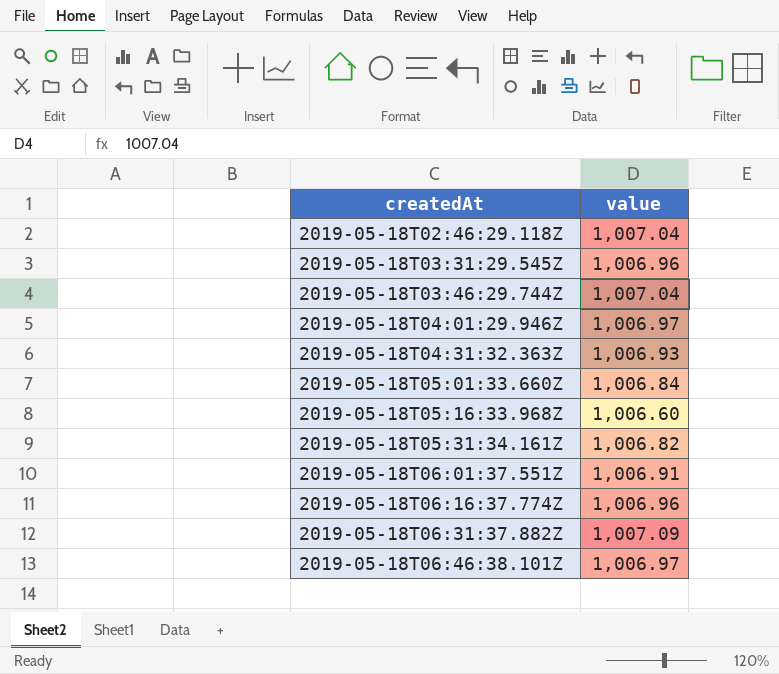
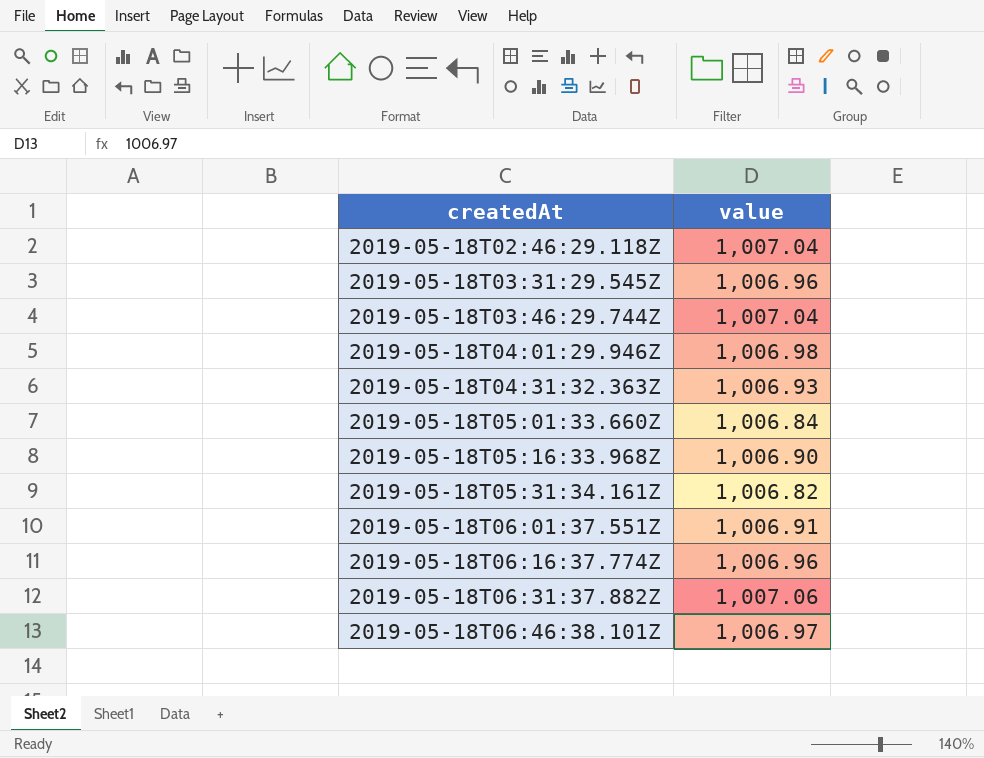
2019-05-18T04:01:29.946Z | value: 1,006.97 -> 1,006.98
2019-05-18T05:16:33.968Z | value: 1,006.60 -> 1,006.90
2019-05-18T06:31:37.882Z | value: 1,007.09 -> 1,007.06

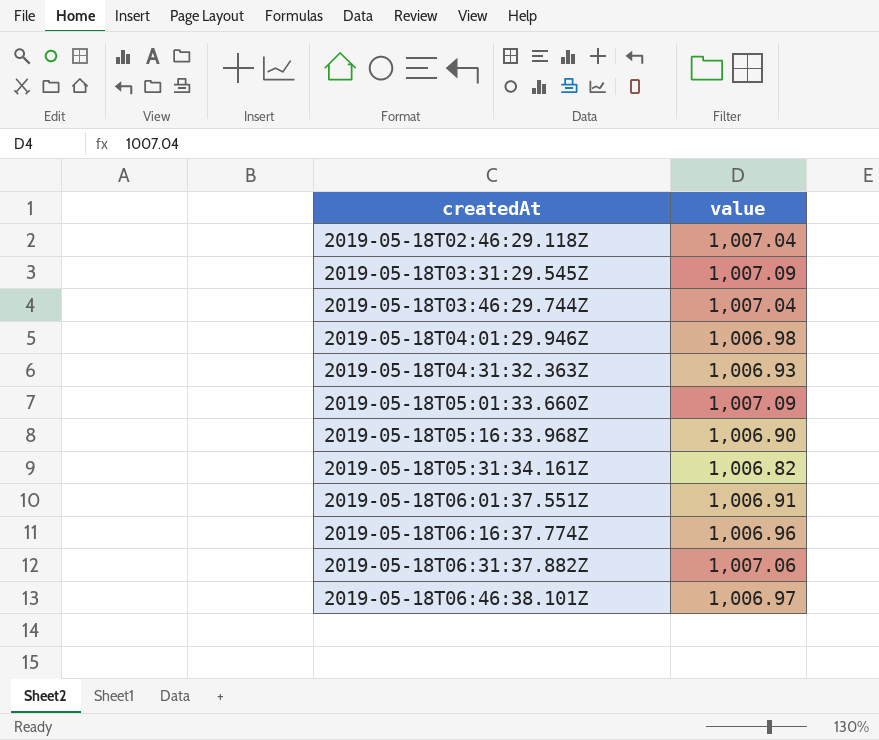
2019-05-18T03:31:29.545Z | value: 1,006.96 -> 1,007.09
2019-05-18T05:01:33.660Z | value: 1,006.84 -> 1,007.09

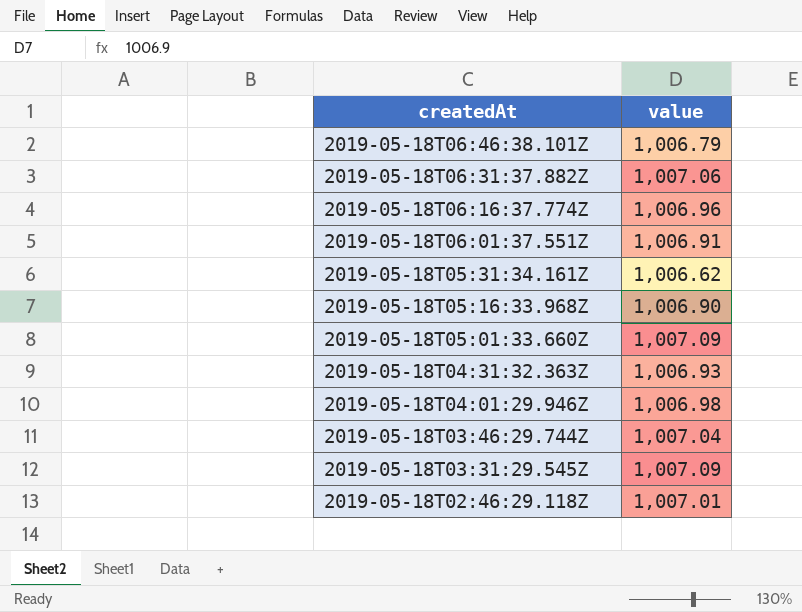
row order: createdAt ascending -> createdAt descending
2019-05-18T06:46:38.101Z | value: 1,006.97 -> 1,006.79
2019-05-18T05:31:34.161Z | value: 1,006.82 -> 1,006.62
2019-05-18T02:46:29.118Z | value: 1,007.04 -> 1,007.01

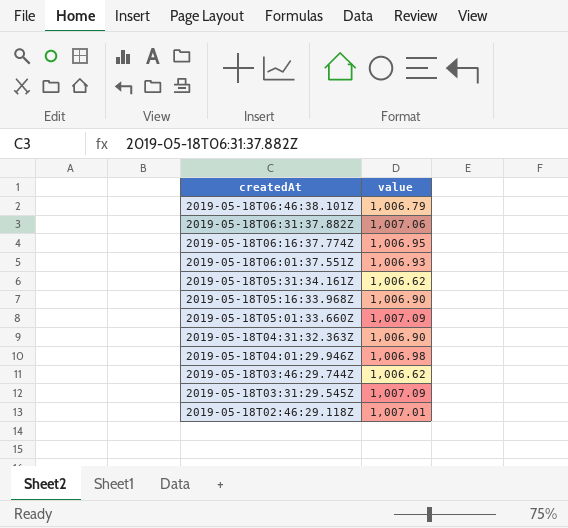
2019-05-18T06:16:37.774Z | value: 1,006.96 -> 1,006.95
2019-05-18T06:01:37.551Z | value: 1,006.91 -> 1,006.93
2019-05-18T04:31:32.363Z | value: 1,006.93 -> 1,006.90
2019-05-18T03:46:29.744Z | value: 1,007.04 -> 1,006.62

